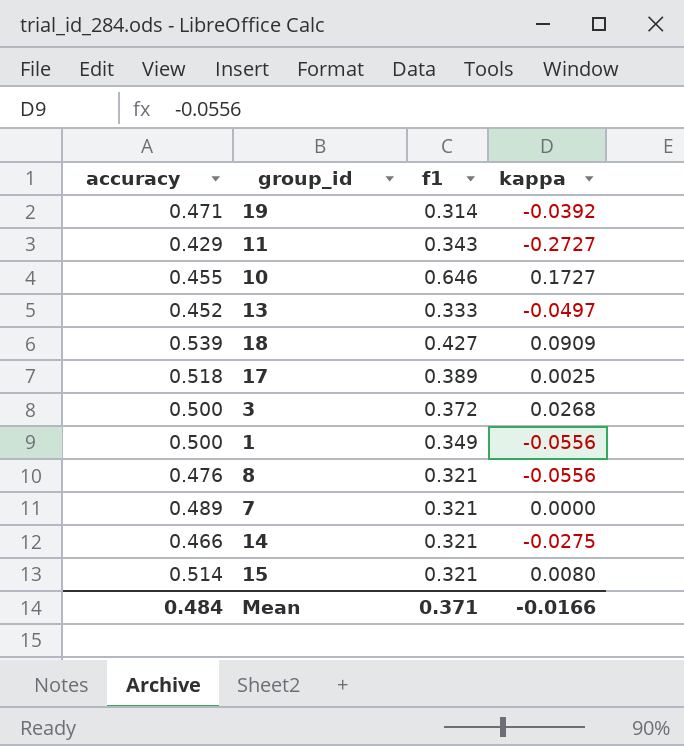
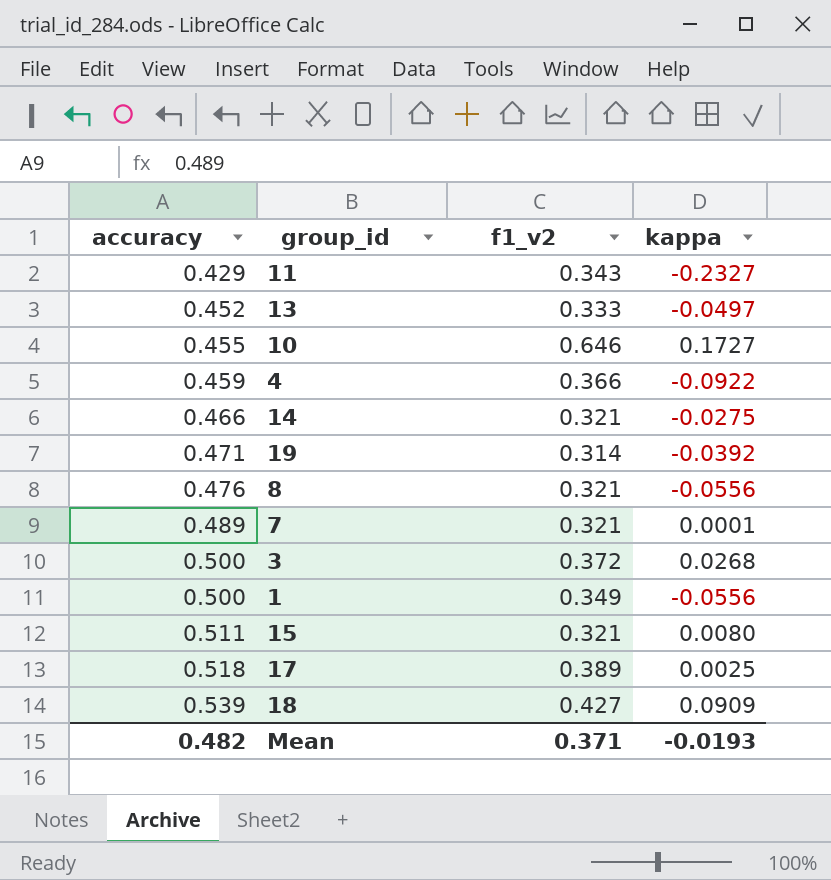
row order: none -> accuracy ascending
column name: f1 -> f1_v2
11 | kappa: -0.2727 -> -0.2327
row 4: none -> 0.459 | 0.366 | -0.0922
7 | kappa: 0.0000 -> 0.0001
15 | accuracy: 0.514 -> 0.511
Mean | accuracy: 0.484 -> 0.482
Mean | kappa: -0.0166 -> -0.0193

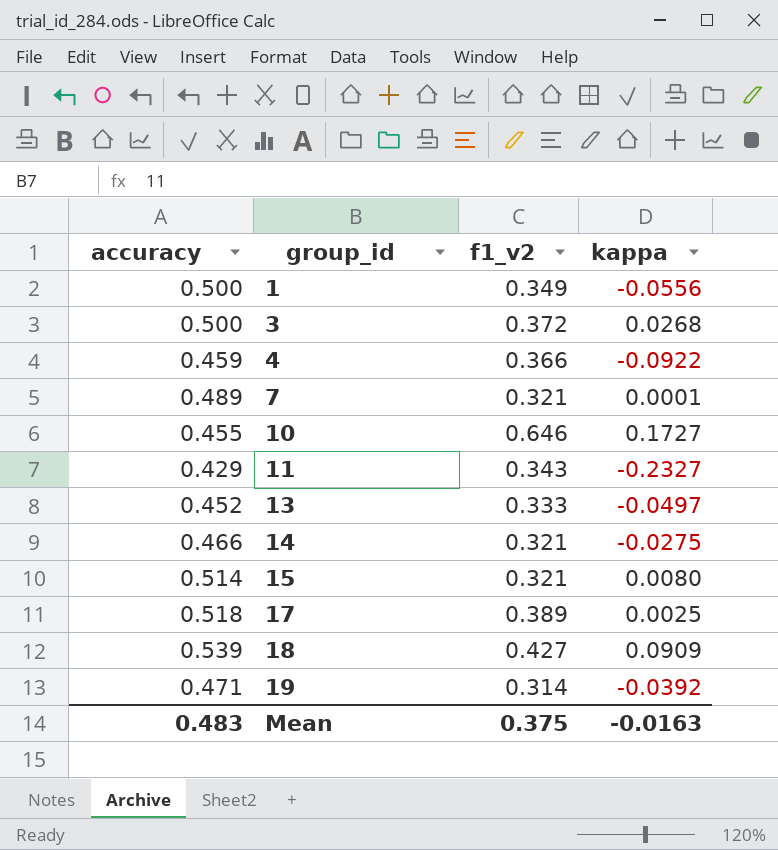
row order: accuracy ascending -> group_id ascending
row 8: 0.476 | 0.321 | -0.0556 -> none
15 | accuracy: 0.511 -> 0.514
Mean | accuracy: 0.482 -> 0.483
Mean | f1_v2: 0.371 -> 0.375
Mean | kappa: -0.0193 -> -0.0163

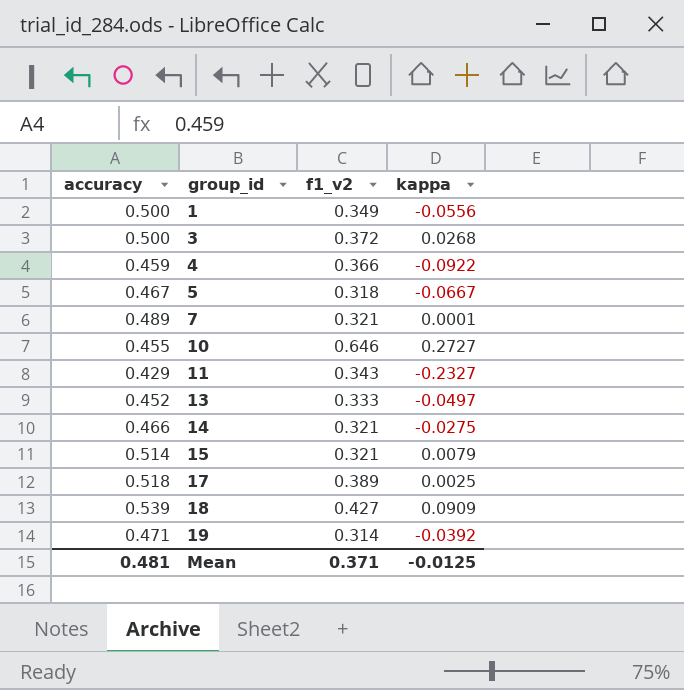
row 5: none -> 0.467 | 0.318 | -0.0667
10 | kappa: 0.1727 -> 0.2727
15 | kappa: 0.0080 -> 0.0079
Mean | accuracy: 0.483 -> 0.481
Mean | f1_v2: 0.375 -> 0.371
Mean | kappa: -0.0163 -> -0.0125

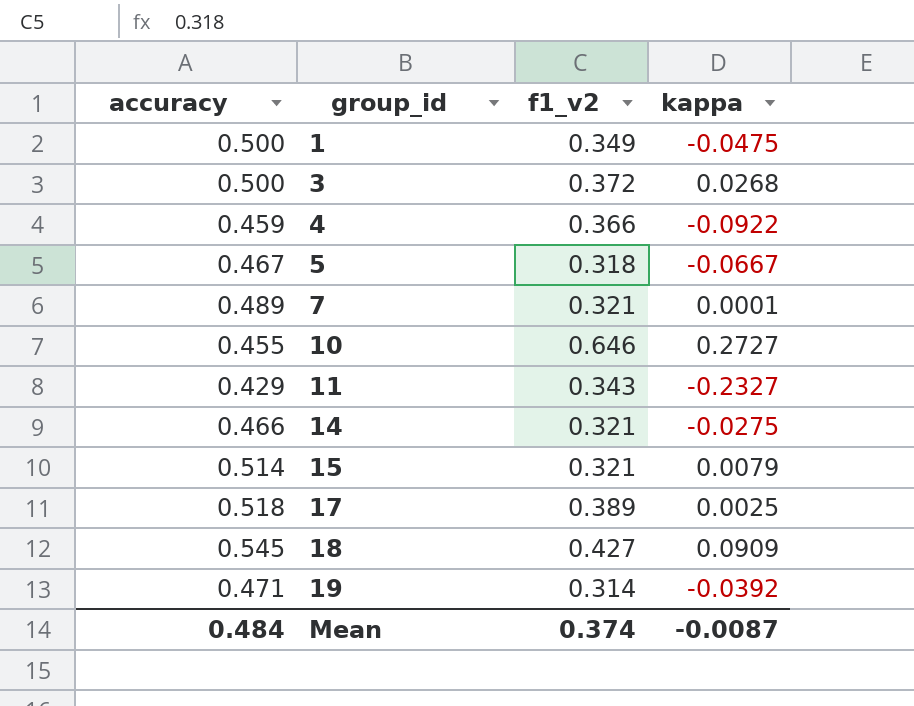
row 13: 0.452 | 0.333 | -0.0497 -> none
1 | kappa: -0.0556 -> -0.0475
18 | accuracy: 0.539 -> 0.545
Mean | accuracy: 0.481 -> 0.484
Mean | f1_v2: 0.371 -> 0.374
Mean | kappa: -0.0125 -> -0.0087

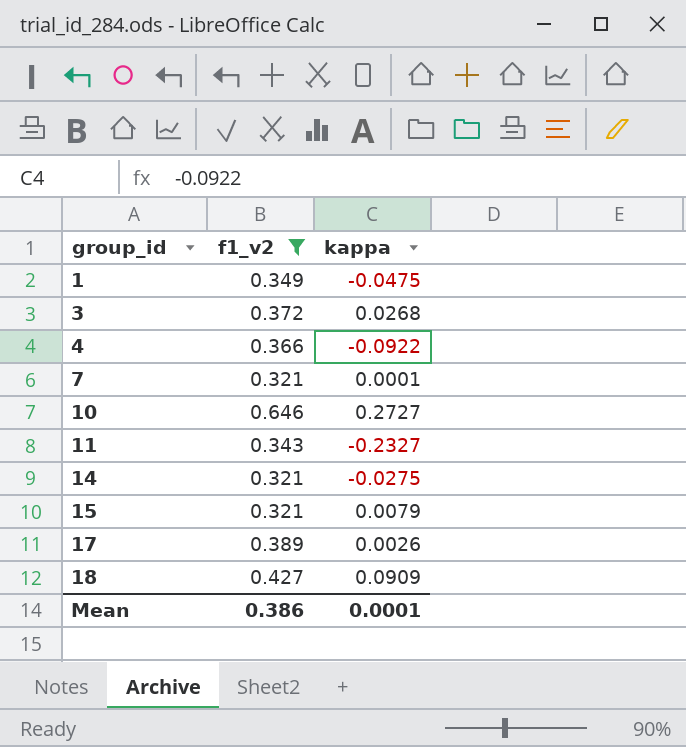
filter: none -> f1_v2 >= 0.321
column accuracy | position: 1 -> none
17 | kappa: 0.0025 -> 0.0026
Mean | f1_v2: 0.374 -> 0.386
Mean | kappa: -0.0087 -> 0.0001

